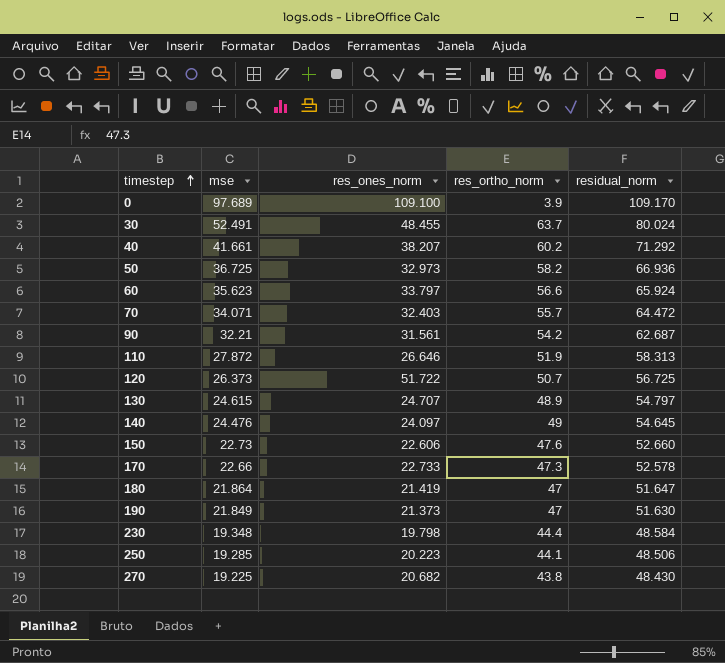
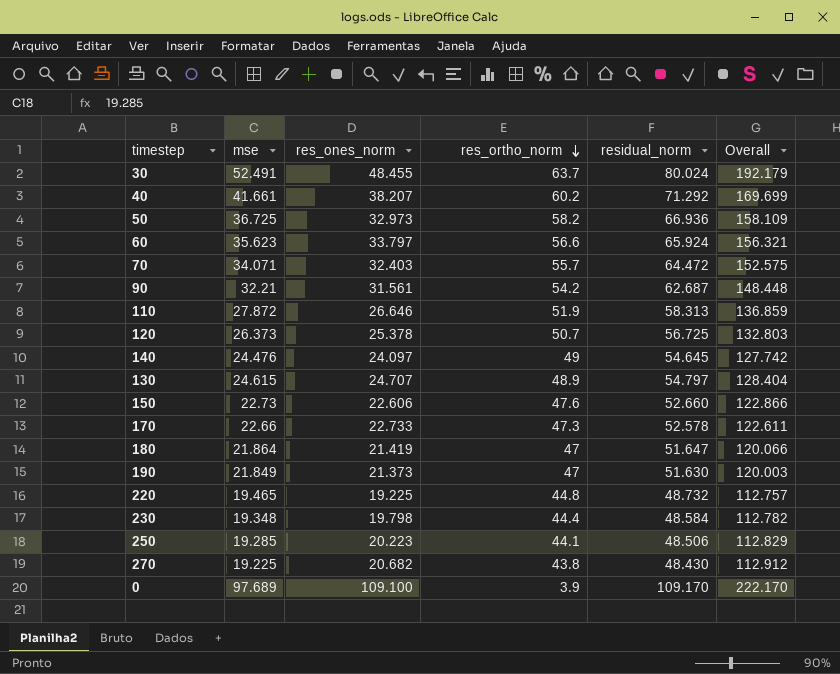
row order: timestep ascending -> res_ortho_norm descending
column Overall | formula: none -> [res_ones_norm] + [res_ortho_norm] + [residual_norm]
120 | res_ones_norm: 51.722 -> 25.378
row 220: none -> 19.465 | 19.225 | 44.8 | 48.732 | 112.757

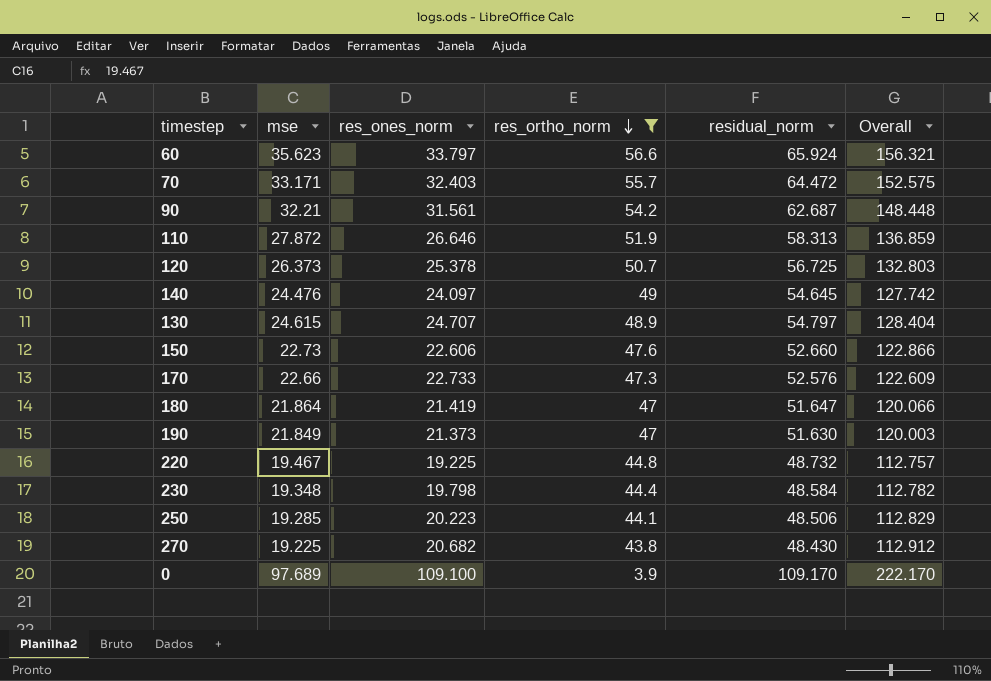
filter: none -> res_ortho_norm <= 56.6
70 | mse: 34.071 -> 33.171
170 | residual_norm: 52.578 -> 52.576
170 | Overall: 122.611 -> 122.609
220 | mse: 19.465 -> 19.467

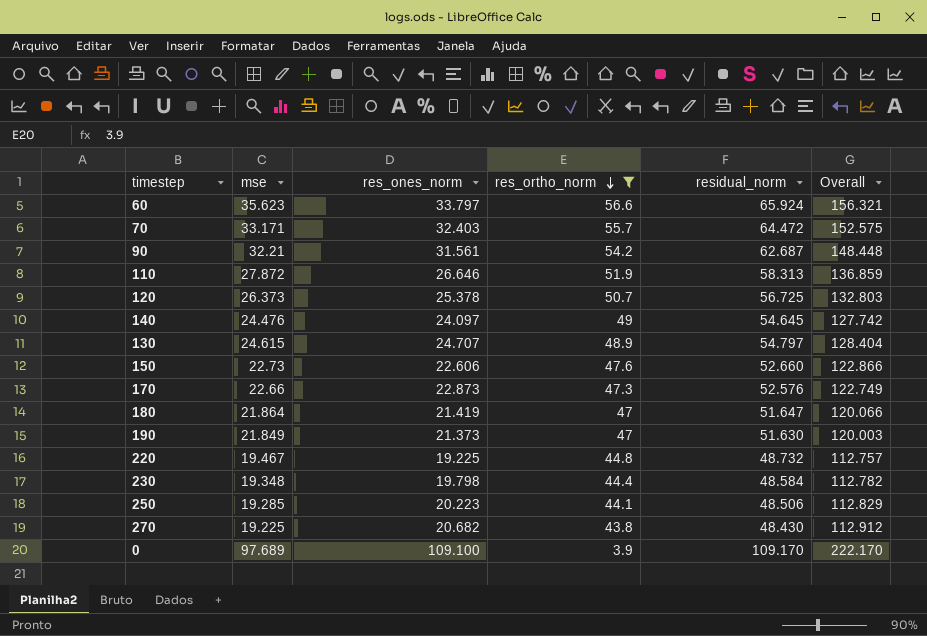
170 | res_ones_norm: 22.733 -> 22.873
170 | Overall: 122.609 -> 122.749

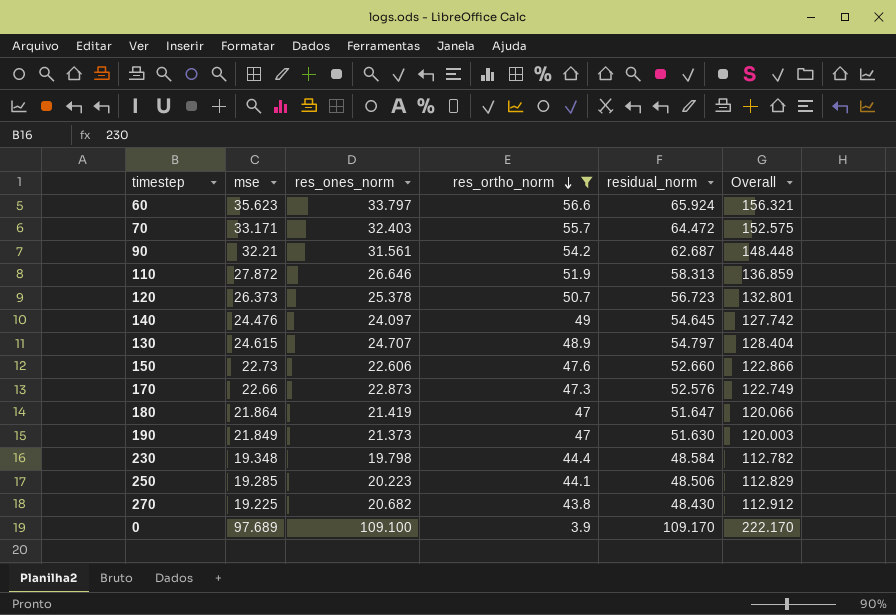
row 220: 19.467 | 19.225 | 44.8 | 48.732 | 112.757 -> none
120 | residual_norm: 56.725 -> 56.723
120 | Overall: 132.803 -> 132.801

